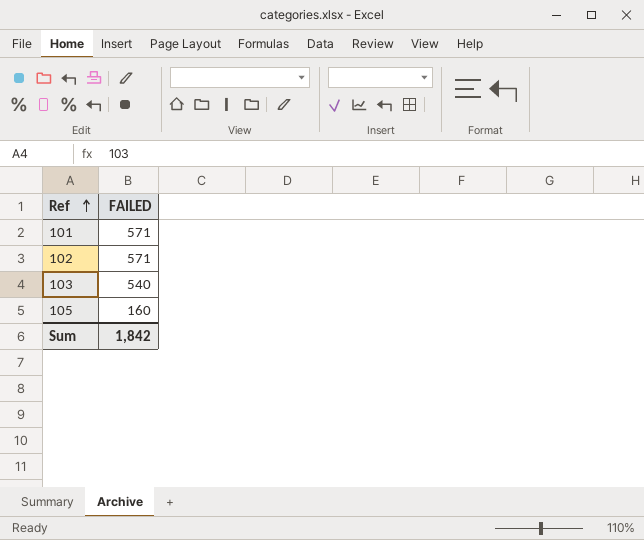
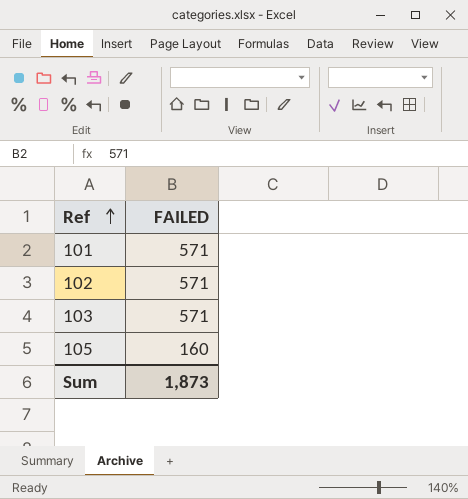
103 | FAILED: 540 -> 571
Sum | FAILED: 1,842 -> 1,873

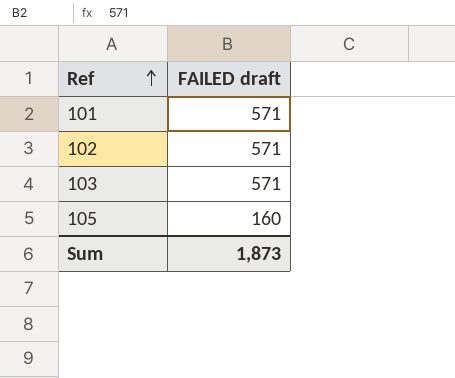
column name: FAILED -> FAILED draft

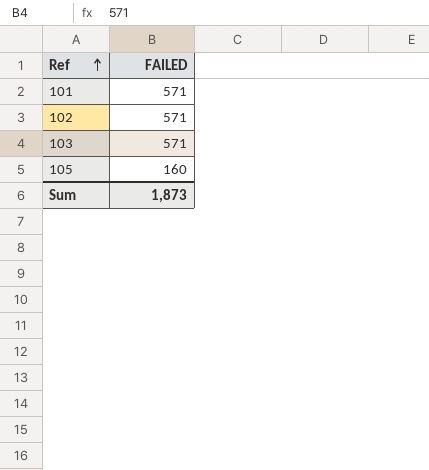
column name: FAILED draft -> FAILED

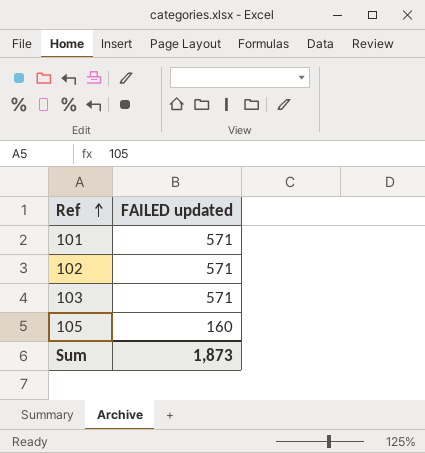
column name: FAILED -> FAILED updated

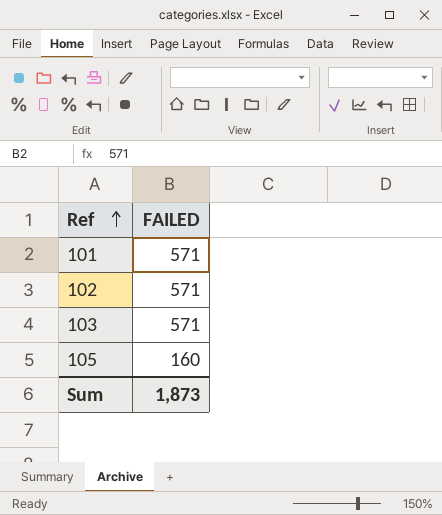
column name: FAILED updated -> FAILED

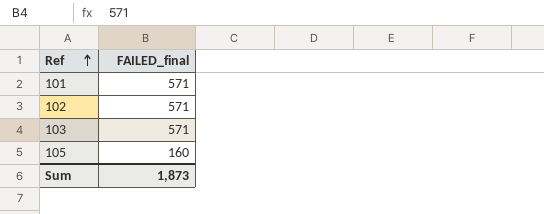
column name: FAILED -> FAILED_final

